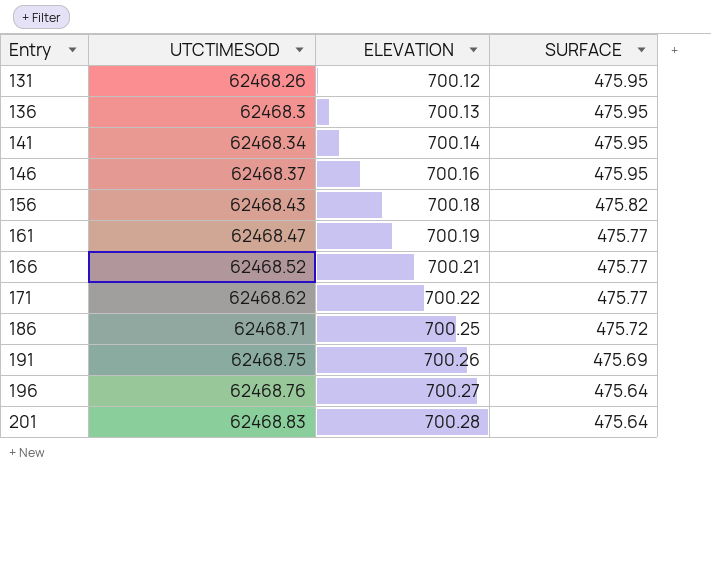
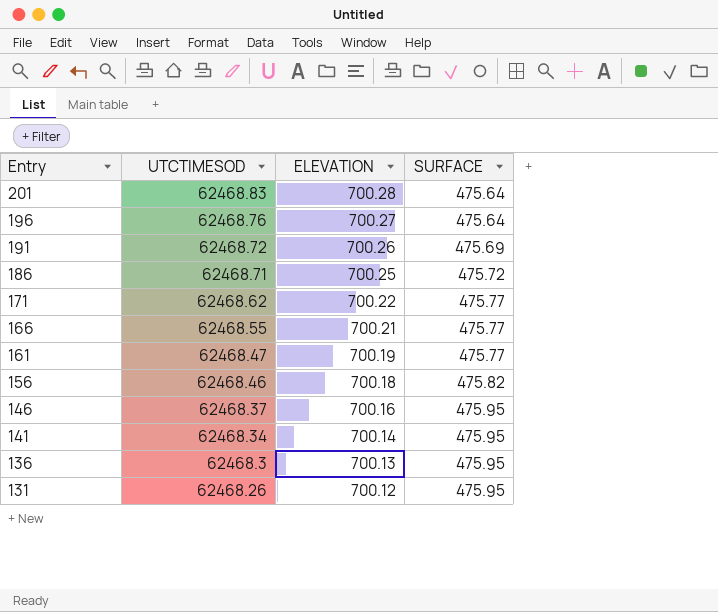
row order: Entry ascending -> Entry descending
191 | UTCTIMESOD: 62468.75 -> 62468.72
166 | UTCTIMESOD: 62468.52 -> 62468.55
156 | UTCTIMESOD: 62468.43 -> 62468.46

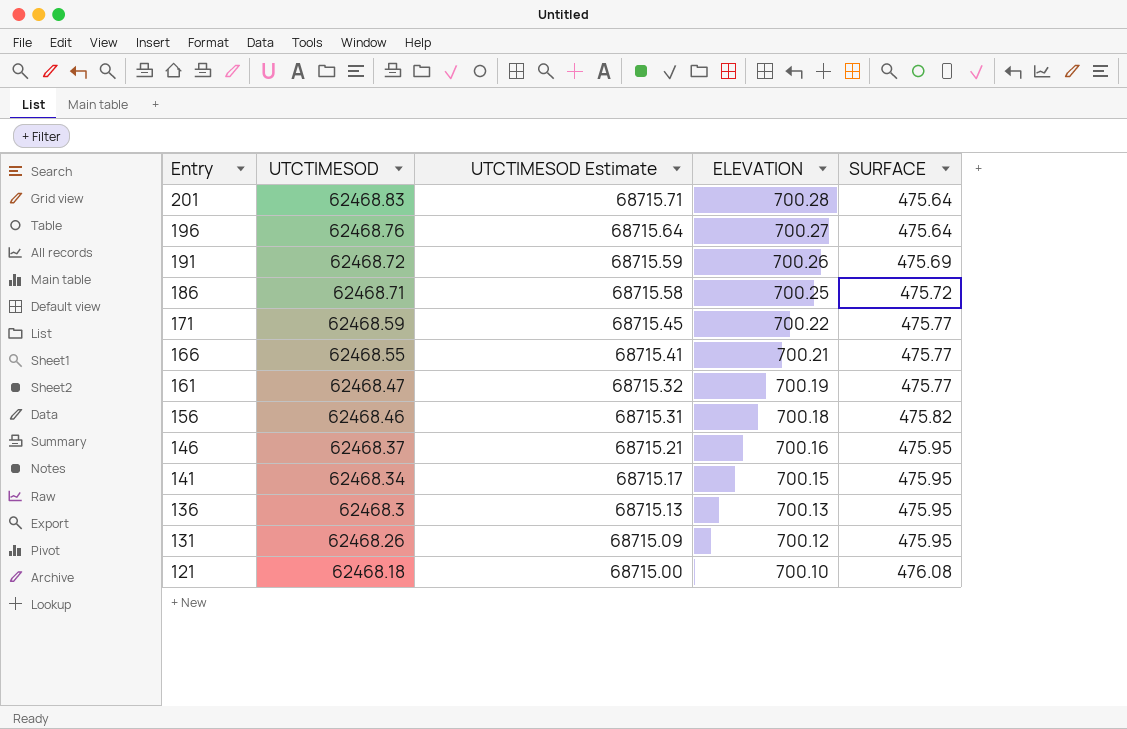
column UTCTIMESOD Estimate | formula: none -> [UTCTIMESOD] * 1.1
171 | UTCTIMESOD: 62468.62 -> 62468.59
141 | ELEVATION: 700.14 -> 700.15
row 121: none -> 62468.18 | 68715.00 | 700.10 | 476.08

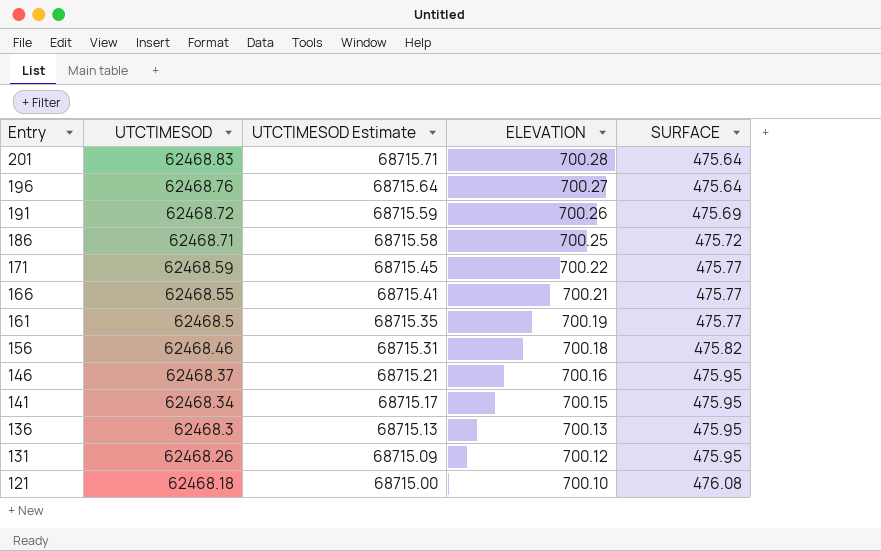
161 | UTCTIMESOD: 62468.47 -> 62468.5
161 | UTCTIMESOD Estimate: 68715.32 -> 68715.35

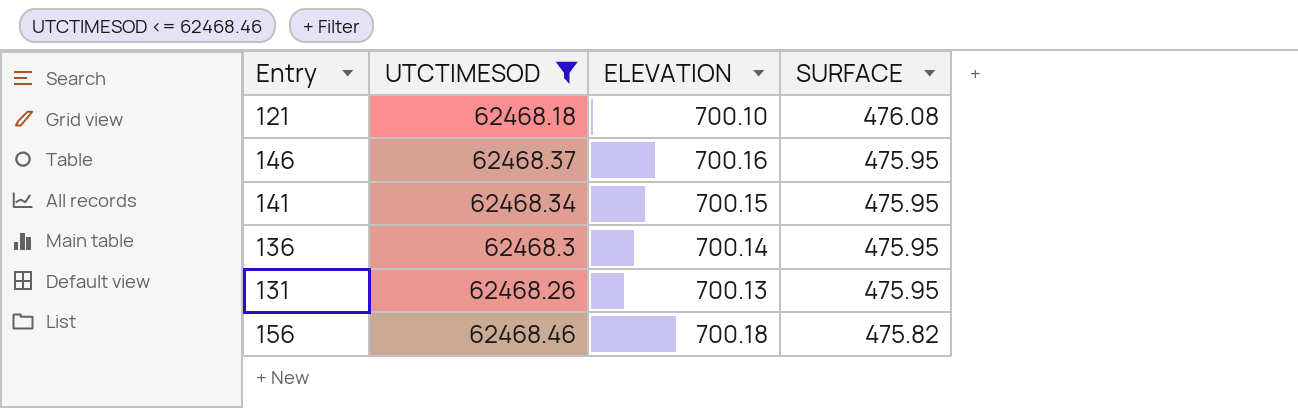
filter: none -> UTCTIMESOD <= 62468.46
row order: Entry descending -> SURFACE descending
column UTCTIMESOD Estimate | formula: [UTCTIMESOD] * 1.1 -> none
136 | ELEVATION: 700.13 -> 700.14
131 | ELEVATION: 700.12 -> 700.13

